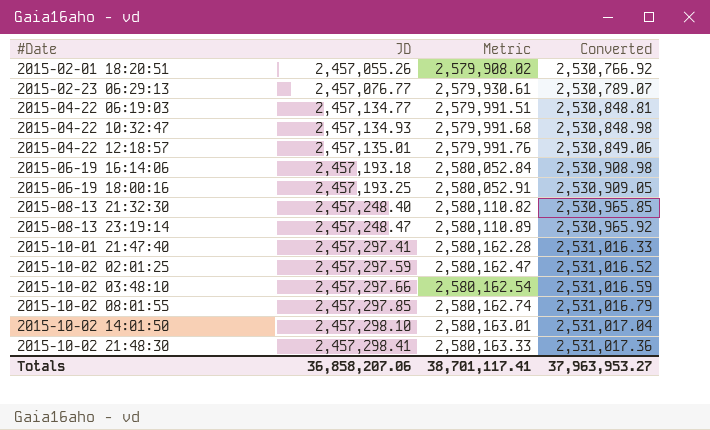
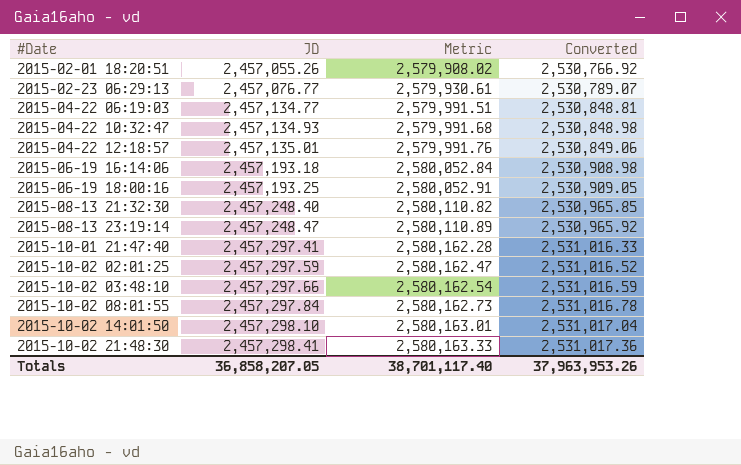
2015-10-02 08:01:55 | JD: 2,457,297.85 -> 2,457,297.84
2015-10-02 08:01:55 | Metric: 2,580,162.74 -> 2,580,162.73
2015-10-02 08:01:55 | Converted: 2,531,016.79 -> 2,531,016.78
Totals | JD: 36,858,207.06 -> 36,858,207.05
Totals | Metric: 38,701,117.41 -> 38,701,117.40
Totals | Converted: 37,963,953.27 -> 37,963,953.26

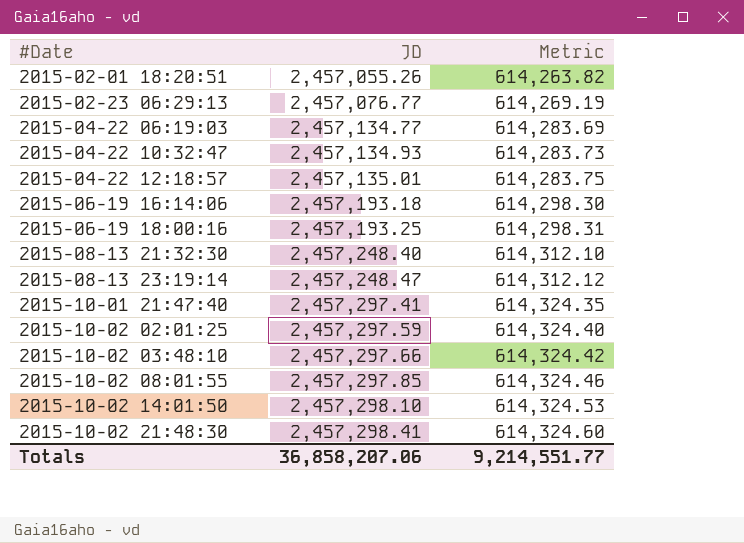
column Converted | formula: [JD] * 1.03 -> none
column Metric | formula: [JD] * 1.05 -> [JD] * 0.25
2015-10-02 08:01:55 | JD: 2,457,297.84 -> 2,457,297.85
Totals | JD: 36,858,207.05 -> 36,858,207.06
Totals | Metric: 38,701,117.40 -> 9,214,551.77

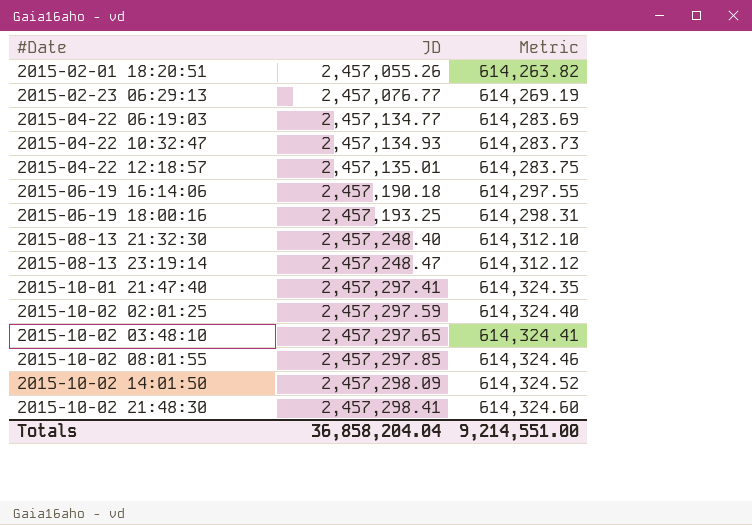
2015-06-19 16:14:06 | JD: 2,457,193.18 -> 2,457,190.18
2015-06-19 16:14:06 | Metric: 614,298.30 -> 614,297.55
2015-10-02 03:48:10 | JD: 2,457,297.66 -> 2,457,297.65
2015-10-02 03:48:10 | Metric: 614,324.42 -> 614,324.41
2015-10-02 14:01:50 | JD: 2,457,298.10 -> 2,457,298.09
2015-10-02 14:01:50 | Metric: 614,324.53 -> 614,324.52
Totals | JD: 36,858,207.06 -> 36,858,204.04
Totals | Metric: 9,214,551.77 -> 9,214,551.00

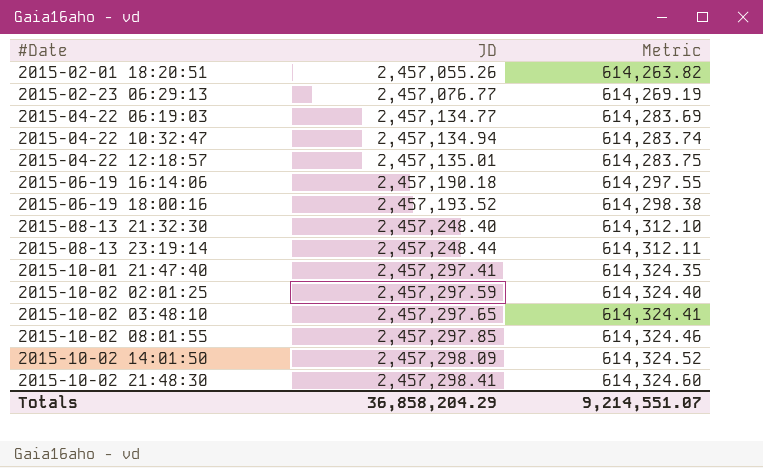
2015-04-22 10:32:47 | JD: 2,457,134.93 -> 2,457,134.94
2015-04-22 10:32:47 | Metric: 614,283.73 -> 614,283.74
2015-06-19 18:00:16 | JD: 2,457,193.25 -> 2,457,193.52
2015-06-19 18:00:16 | Metric: 614,298.31 -> 614,298.38
2015-08-13 23:19:14 | JD: 2,457,248.47 -> 2,457,248.44
2015-08-13 23:19:14 | Metric: 614,312.12 -> 614,312.11
Totals | JD: 36,858,204.04 -> 36,858,204.29
Totals | Metric: 9,214,551.00 -> 9,214,551.07

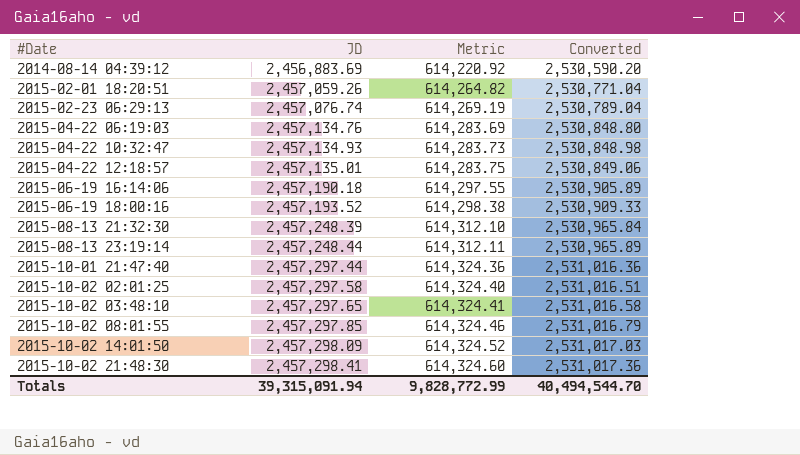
column Converted | formula: none -> [JD] * 1.03
row 2014-08-14 04:39:12: none -> 2,456,883.69 | 614,220.92 | 2,530,590.20
2015-02-01 18:20:51 | JD: 2,457,055.26 -> 2,457,059.26
2015-02-01 18:20:51 | Metric: 614,263.82 -> 614,264.82
2015-02-23 06:29:13 | JD: 2,457,076.77 -> 2,457,076.74
2015-04-22 06:19:03 | JD: 2,457,134.77 -> 2,457,134.76
2015-04-22 10:32:47 | JD: 2,457,134.94 -> 2,457,134.93
2015-04-22 10:32:47 | Metric: 614,283.74 -> 614,283.73
2015-08-13 21:32:30 | JD: 2,457,248.40 -> 2,457,248.39
2015-10-01 21:47:40 | JD: 2,457,297.41 -> 2,457,297.44
2015-10-01 21:47:40 | Metric: 614,324.35 -> 614,324.36
2015-10-02 02:01:25 | JD: 2,457,297.59 -> 2,457,297.58
Totals | JD: 36,858,204.29 -> 39,315,091.94
Totals | Metric: 9,214,551.07 -> 9,828,772.99

